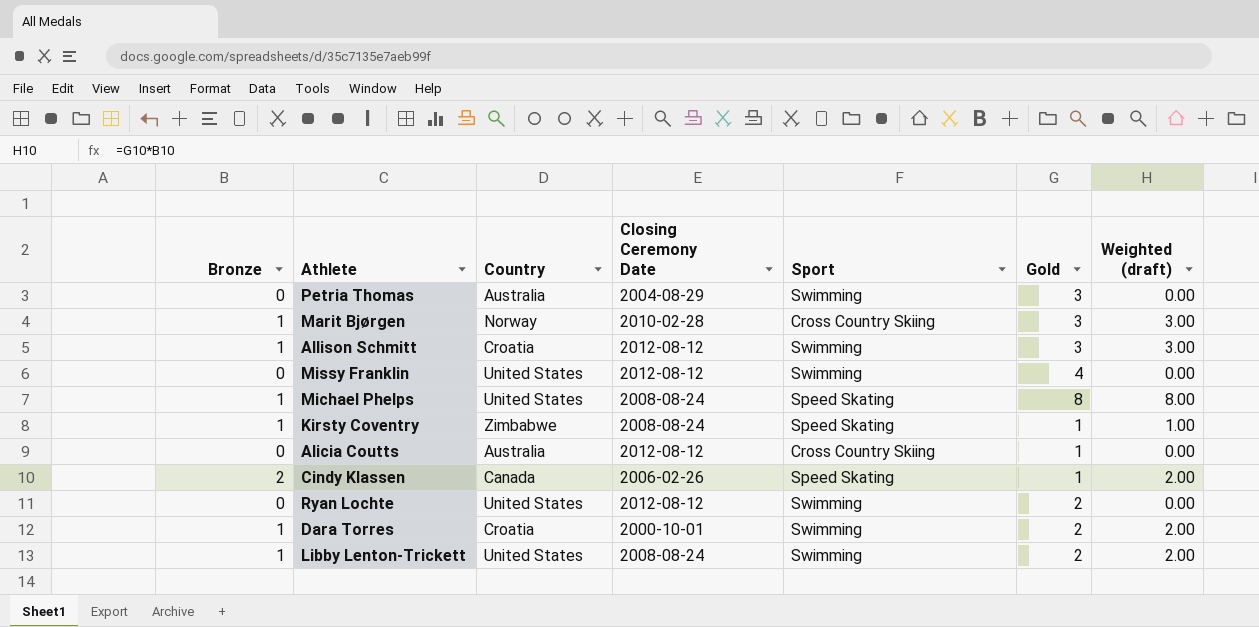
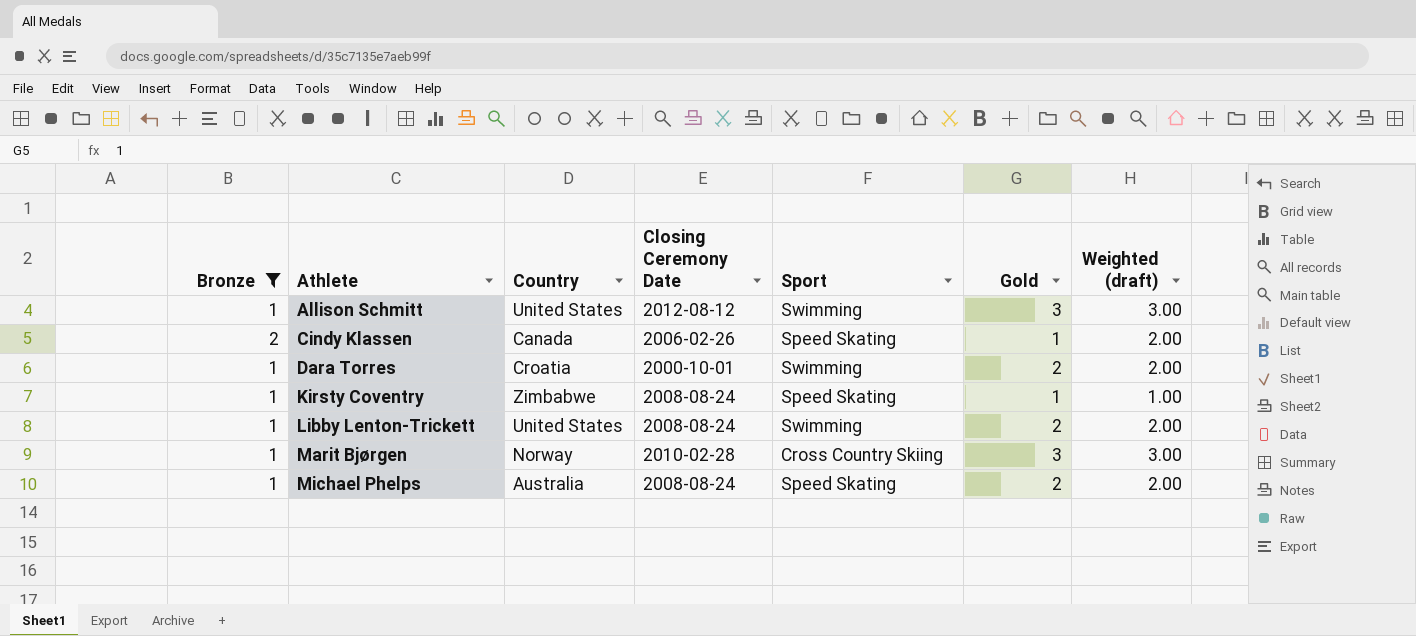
filter: none -> Bronze != 0
row order: none -> Athlete ascending
Allison Schmitt | Country: Croatia -> United States
Michael Phelps | Country: United States -> Australia
Michael Phelps | Gold: 8 -> 2
Michael Phelps | Weighted (draft): 8.00 -> 2.00

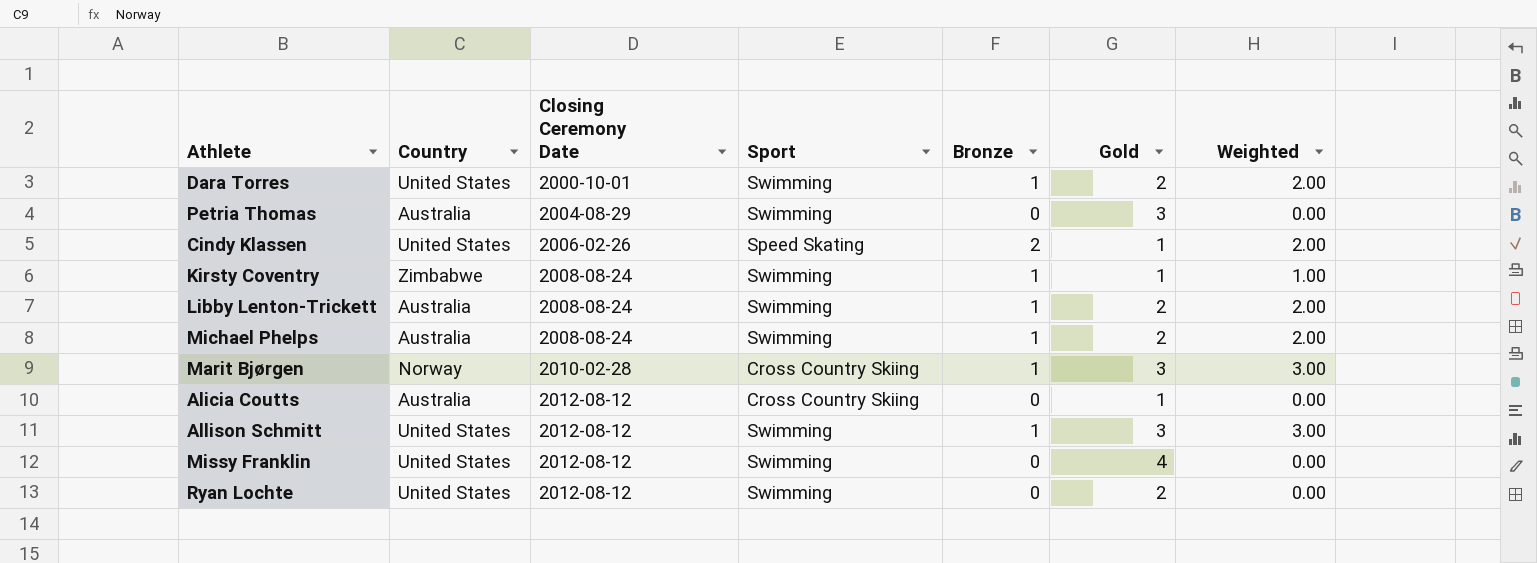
filter: Bronze != 0 -> none
row order: Athlete ascending -> Closing Ceremony Date ascending
column Bronze | position: 1 -> 5
column name: Weighted (draft) -> Weighted
Dara Torres | Country: Croatia -> United States
Cindy Klassen | Country: Canada -> United States
Kirsty Coventry | Sport: Speed Skating -> Swimming
Libby Lenton-Trickett | Country: United States -> Australia
Michael Phelps | Sport: Speed Skating -> Swimming

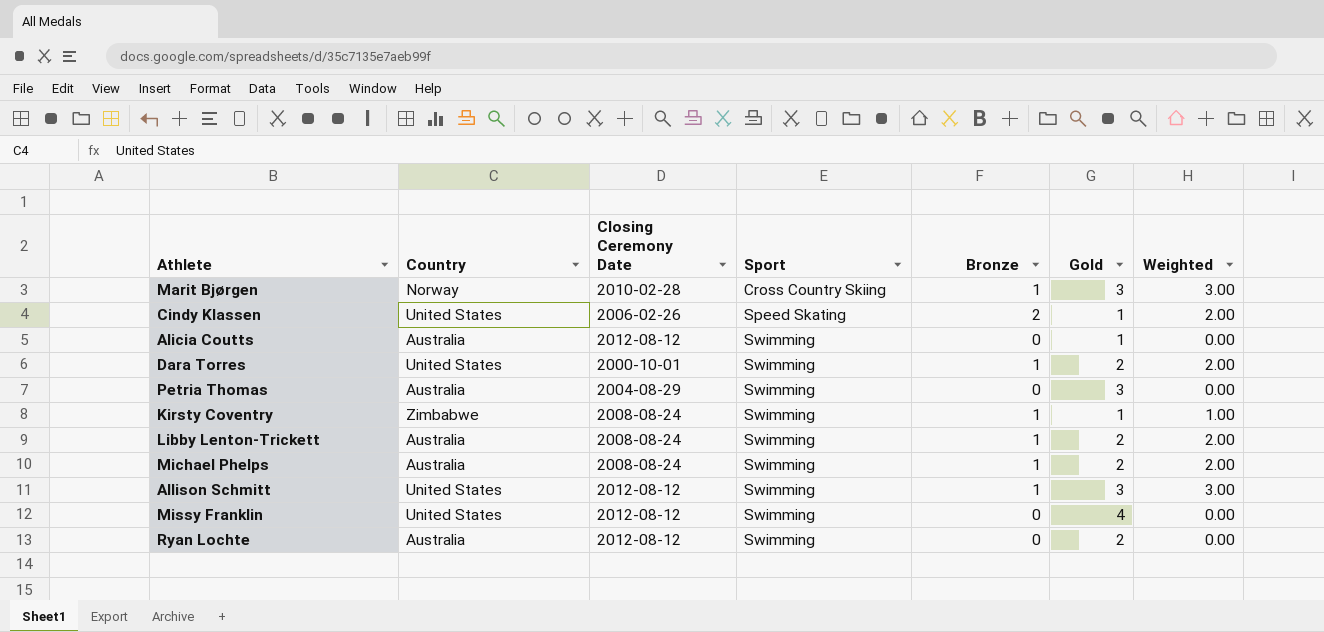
row order: Closing Ceremony Date ascending -> Sport ascending
Alicia Coutts | Sport: Cross Country Skiing -> Swimming
Ryan Lochte | Country: United States -> Australia

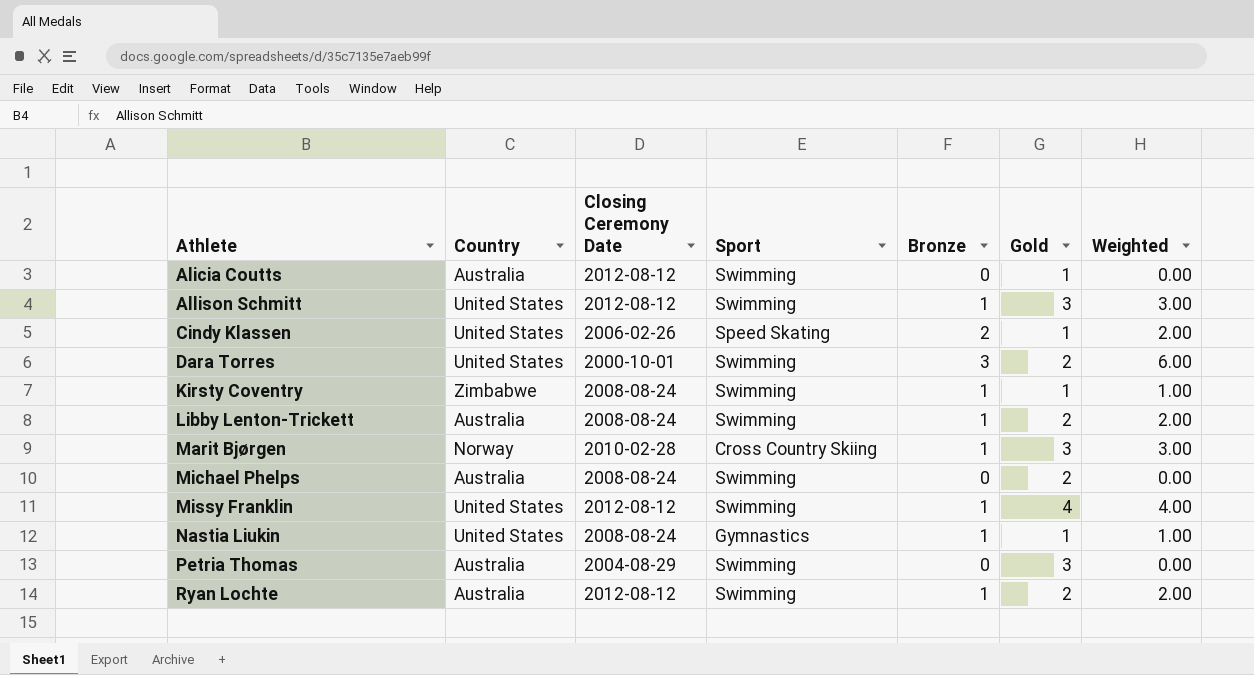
row order: Sport ascending -> Athlete ascending
Dara Torres | Bronze: 1 -> 3
Dara Torres | Weighted: 2.00 -> 6.00
Michael Phelps | Bronze: 1 -> 0
Michael Phelps | Weighted: 2.00 -> 0.00
Missy Franklin | Bronze: 0 -> 1
Missy Franklin | Weighted: 0.00 -> 4.00
row Nastia Liukin: none -> United States | 2008-08-24 | Gymnastics | 1 | 1 | 1.00
Ryan Lochte | Bronze: 0 -> 1
Ryan Lochte | Weighted: 0.00 -> 2.00

